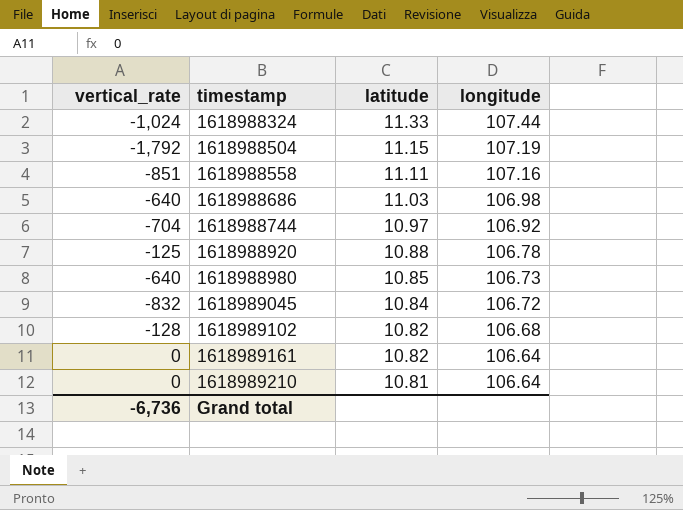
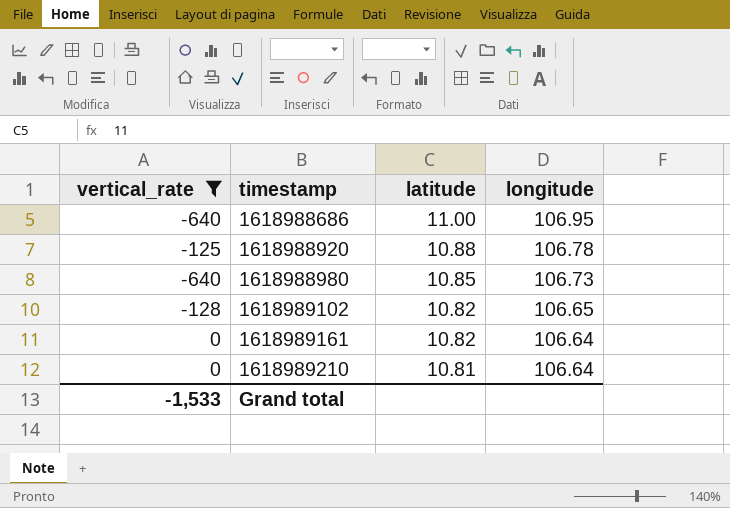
filter: none -> vertical_rate >= -640
1618988686 | latitude: 11.03 -> 11.00
1618988686 | longitude: 106.98 -> 106.95
1618989102 | longitude: 106.68 -> 106.65
Grand total | vertical_rate: -6,736 -> -1,533

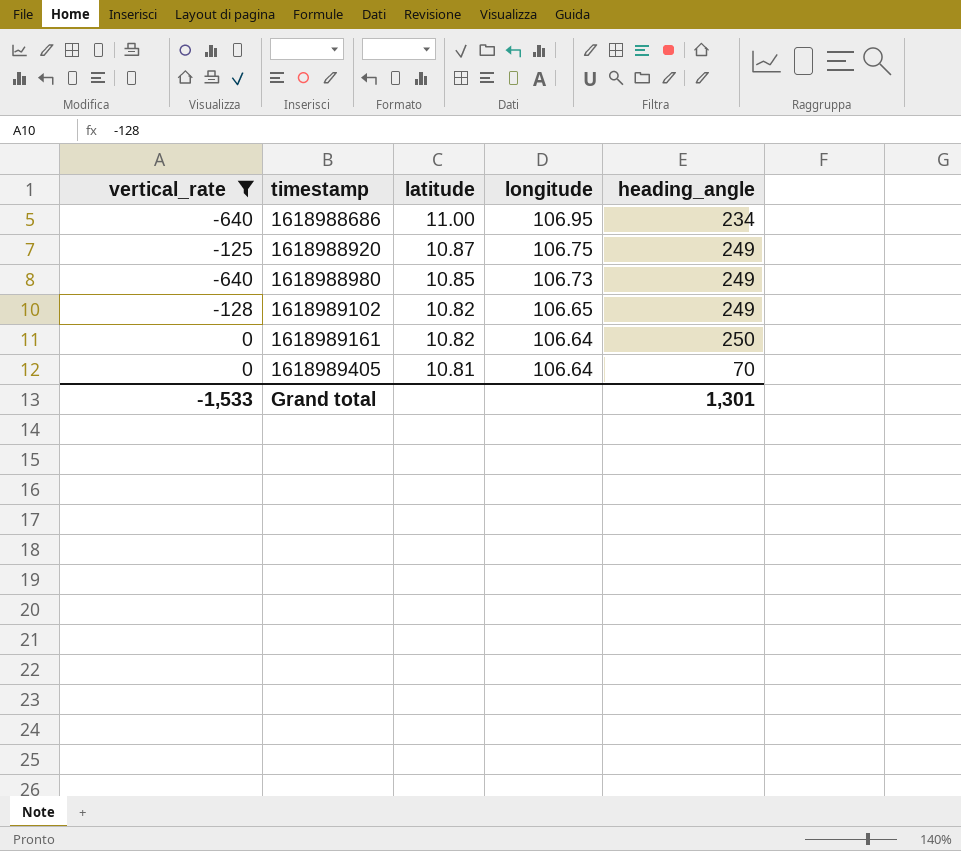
column heading_angle | position: none -> 5
row 1618989210: 0 | 10.81 | 106.64 -> none
1618988920 | latitude: 10.88 -> 10.87
1618988920 | longitude: 106.78 -> 106.75
row 1618989405: none -> 0 | 10.81 | 106.64 | 70

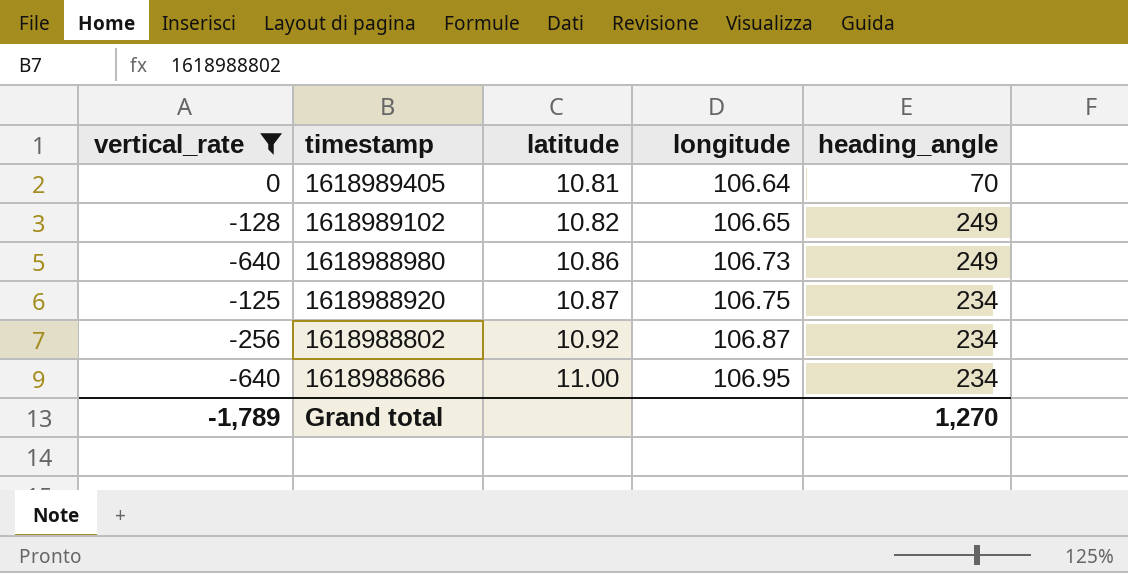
row order: timestamp ascending -> timestamp descending
row 1618989161: 0 | 10.82 | 106.64 | 250 -> none
1618988980 | latitude: 10.85 -> 10.86
1618988920 | heading_angle: 249 -> 234
row 1618988802: none -> -256 | 10.92 | 106.87 | 234
Grand total | vertical_rate: -1,533 -> -1,789
Grand total | heading_angle: 1,301 -> 1,270

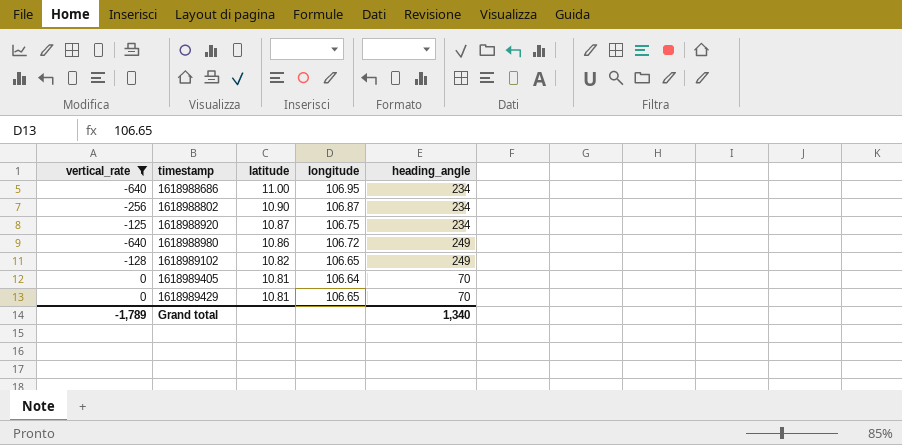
row order: timestamp descending -> timestamp ascending
1618988802 | latitude: 10.92 -> 10.90
1618988980 | longitude: 106.73 -> 106.72
row 1618989429: none -> 0 | 10.81 | 106.65 | 70
Grand total | heading_angle: 1,270 -> 1,340

